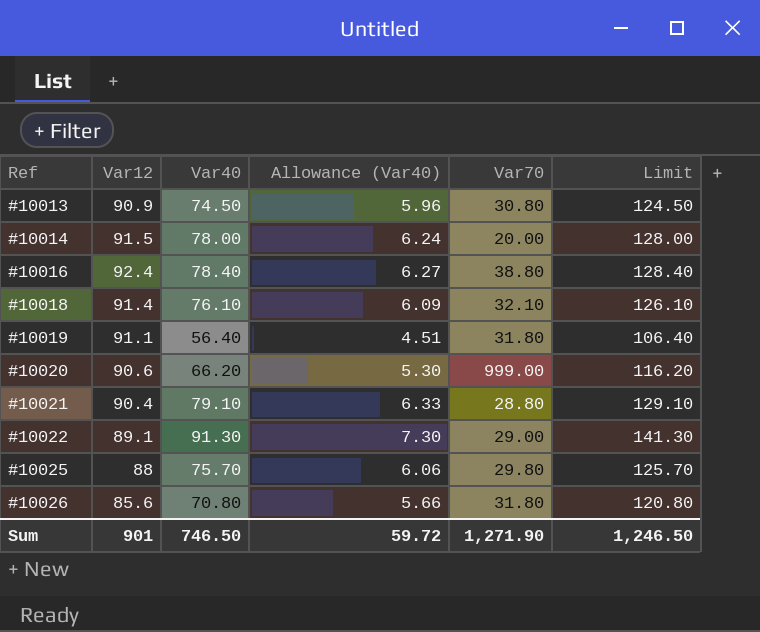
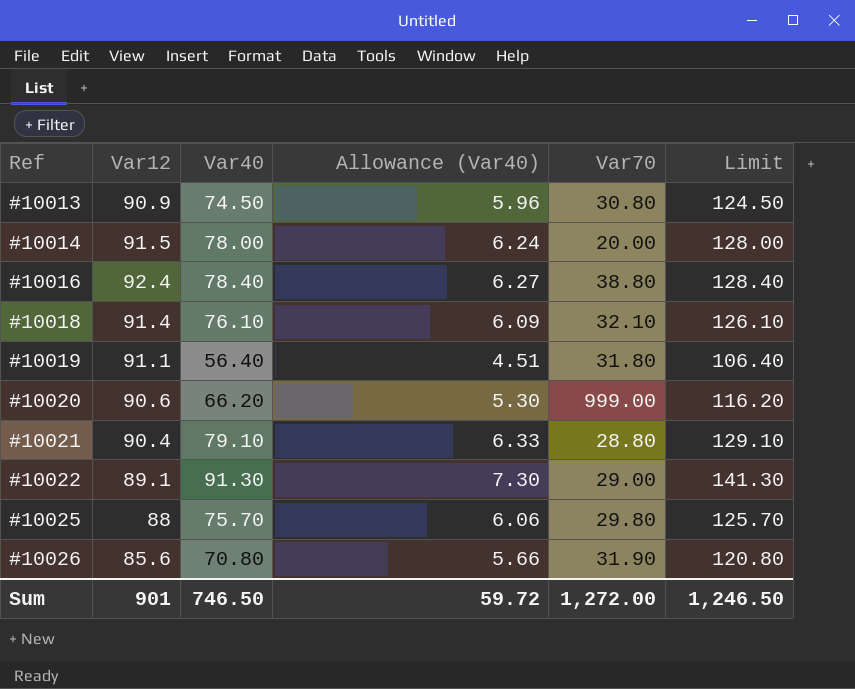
#10026 | Var70: 31.80 -> 31.90
Sum | Var70: 1,271.90 -> 1,272.00

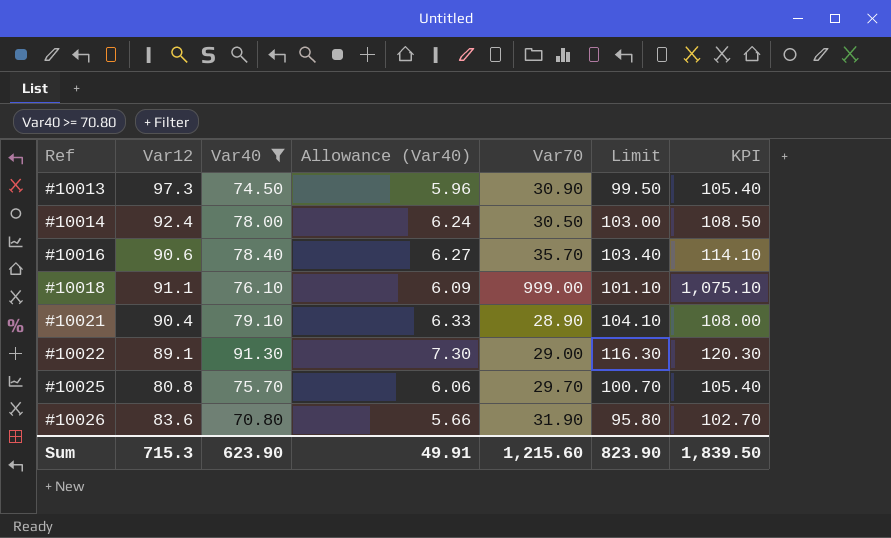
filter: none -> Var40 >= 70.80
column Limit | formula: [Var40] + 50 -> [Var40] + 25
column KPI | formula: none -> [Var40] + [Var70]
#10013 | Var12: 90.9 -> 97.3
#10013 | Var70: 30.80 -> 30.90
#10014 | Var12: 91.5 -> 92.4
#10014 | Var70: 20.00 -> 30.50
#10016 | Var12: 92.4 -> 90.6
#10016 | Var70: 38.80 -> 35.70
#10018 | Var12: 91.4 -> 91.1
#10018 | Var70: 32.10 -> 999.00
#10021 | Var70: 28.80 -> 28.90
#10025 | Var12: 88 -> 80.8
#10025 | Var70: 29.80 -> 29.70
#10026 | Var12: 85.6 -> 83.6
Sum | Var12: 901 -> 715.3
Sum | Var40: 746.50 -> 623.90
Sum | Allowance (Var40): 59.72 -> 49.91
Sum | Var70: 1,272.00 -> 1,215.60
Sum | Limit: 1,246.50 -> 823.90

